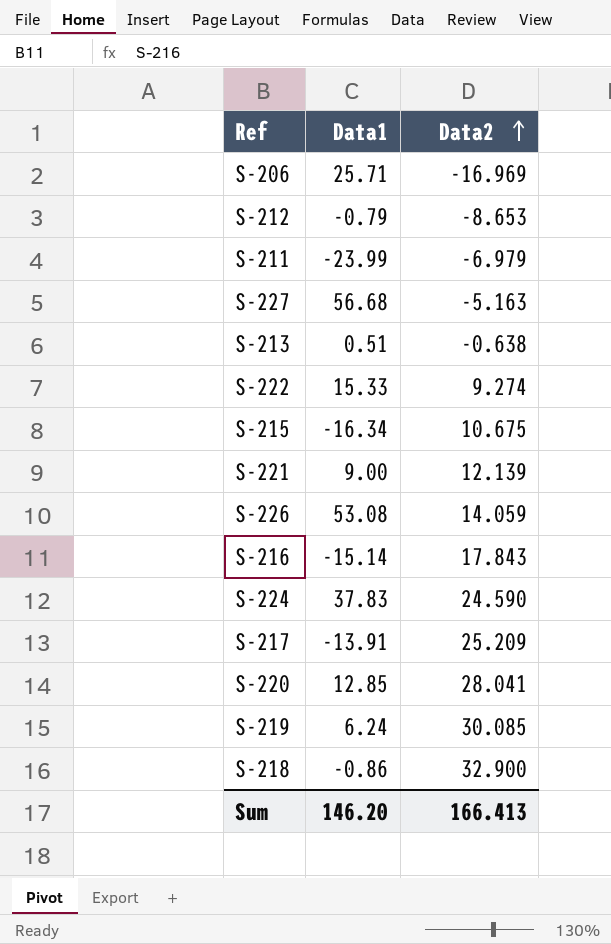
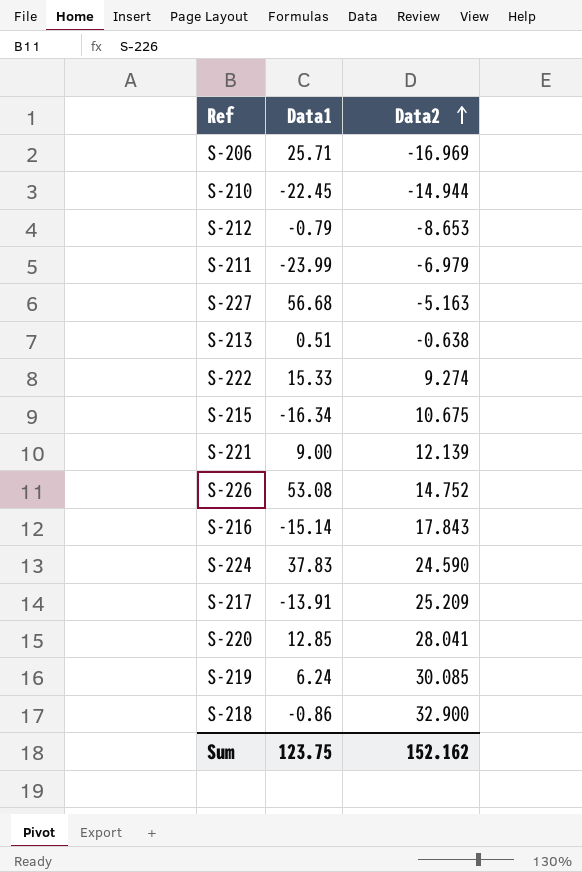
row S-210: none -> -22.45 | -14.944
S-226 | Data2: 14.059 -> 14.752
Sum | Data1: 146.20 -> 123.75
Sum | Data2: 166.413 -> 152.162

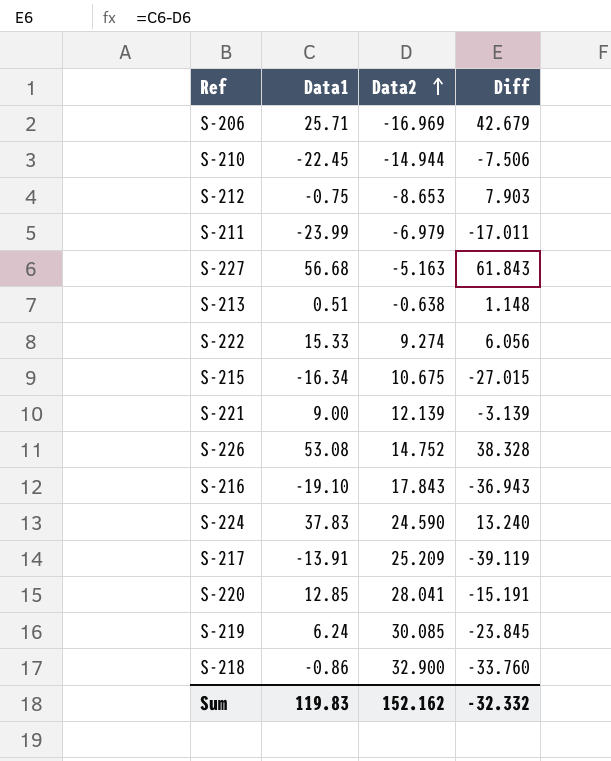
column Diff | formula: none -> [Data1] - [Data2]
S-212 | Data1: -0.79 -> -0.75
S-216 | Data1: -15.14 -> -19.10
Sum | Data1: 123.75 -> 119.83

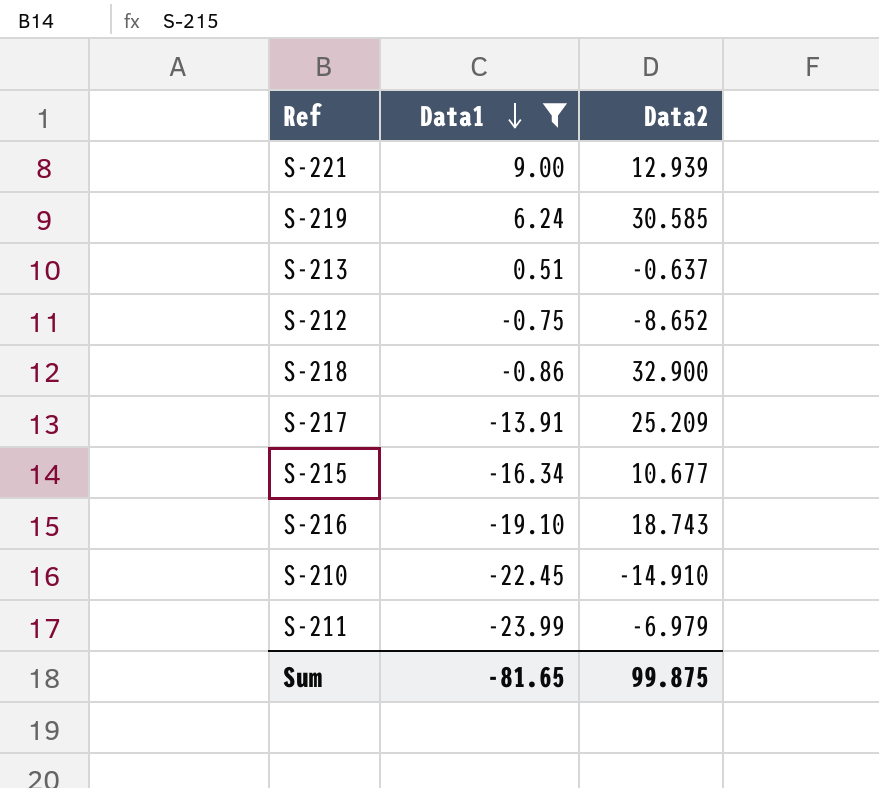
filter: none -> Data1 <= 9.00
row order: Data2 ascending -> Data1 descending
column Diff | formula: [Data1] - [Data2] -> none
S-221 | Data2: 12.139 -> 12.939
S-219 | Data2: 30.085 -> 30.585
S-213 | Data2: -0.638 -> -0.637
S-212 | Data2: -8.653 -> -8.652
S-215 | Data2: 10.675 -> 10.677
S-216 | Data2: 17.843 -> 18.743
S-210 | Data2: -14.944 -> -14.910
Sum | Data1: 119.83 -> -81.65
Sum | Data2: 152.162 -> 99.875

